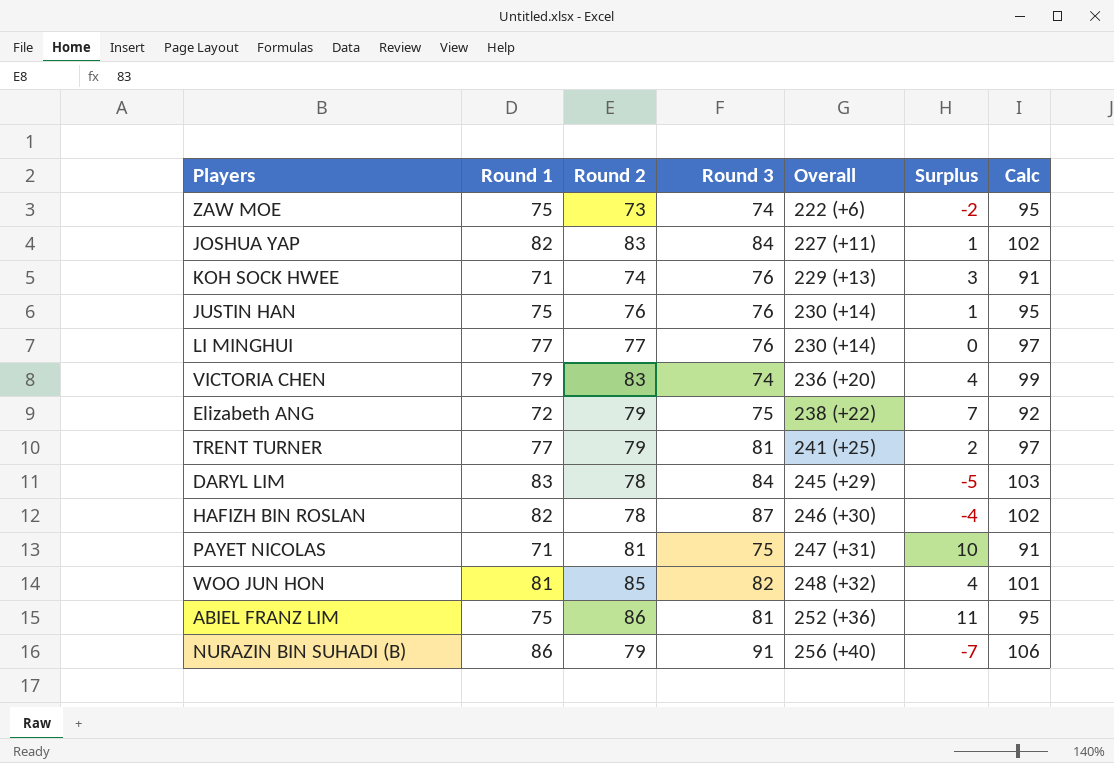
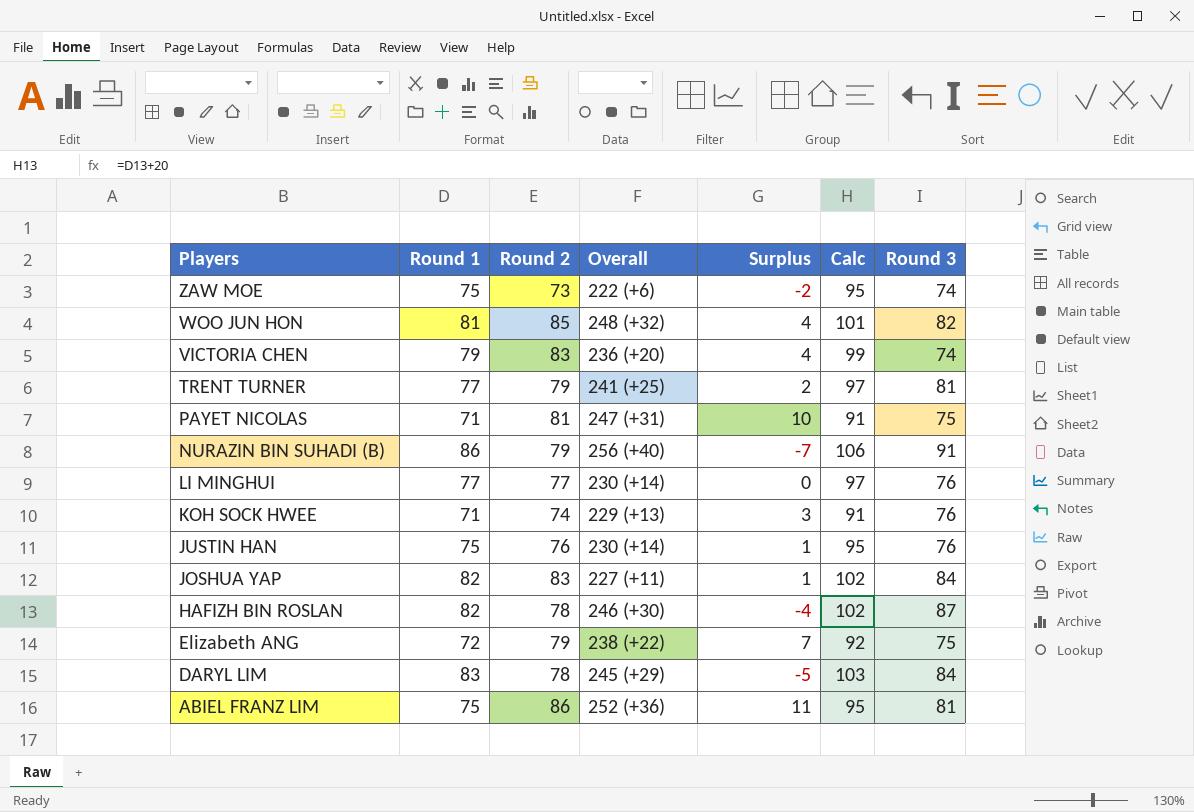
row order: Overall ascending -> Players descending
column Round 3 | position: 4 -> 7

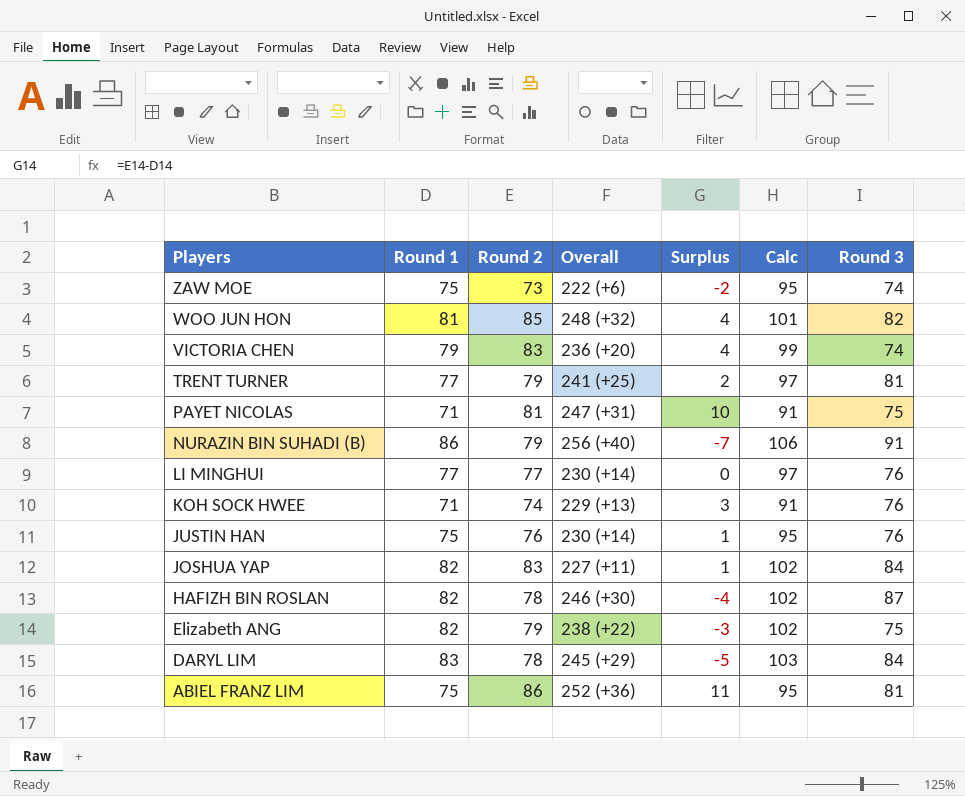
Elizabeth ANG | Round 1: 72 -> 82
Elizabeth ANG | Surplus: 7 -> -3
Elizabeth ANG | Calc: 92 -> 102

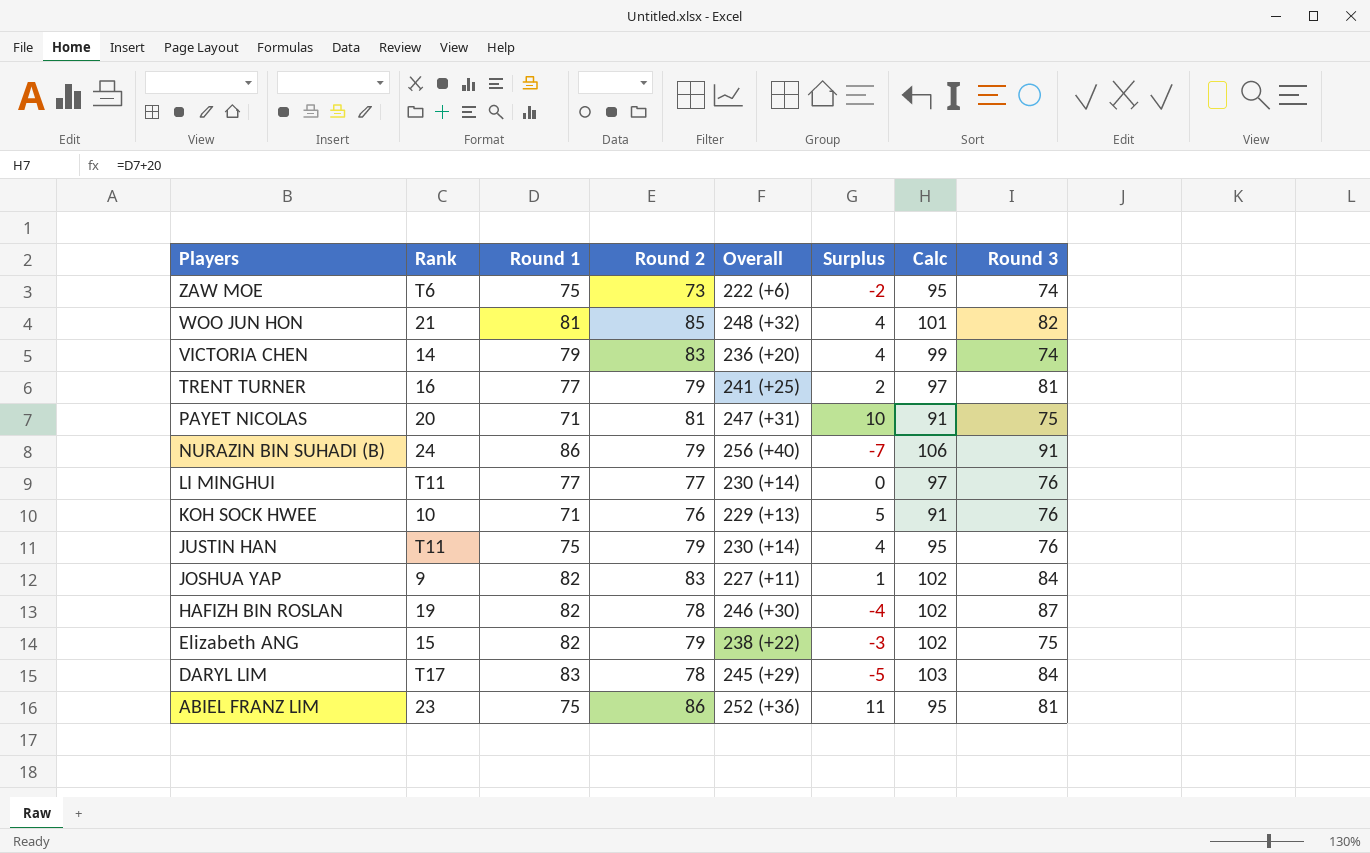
column Rank | position: none -> 2
KOH SOCK HWEE | Round 2: 74 -> 76
KOH SOCK HWEE | Surplus: 3 -> 5
JUSTIN HAN | Round 2: 76 -> 79
JUSTIN HAN | Surplus: 1 -> 4

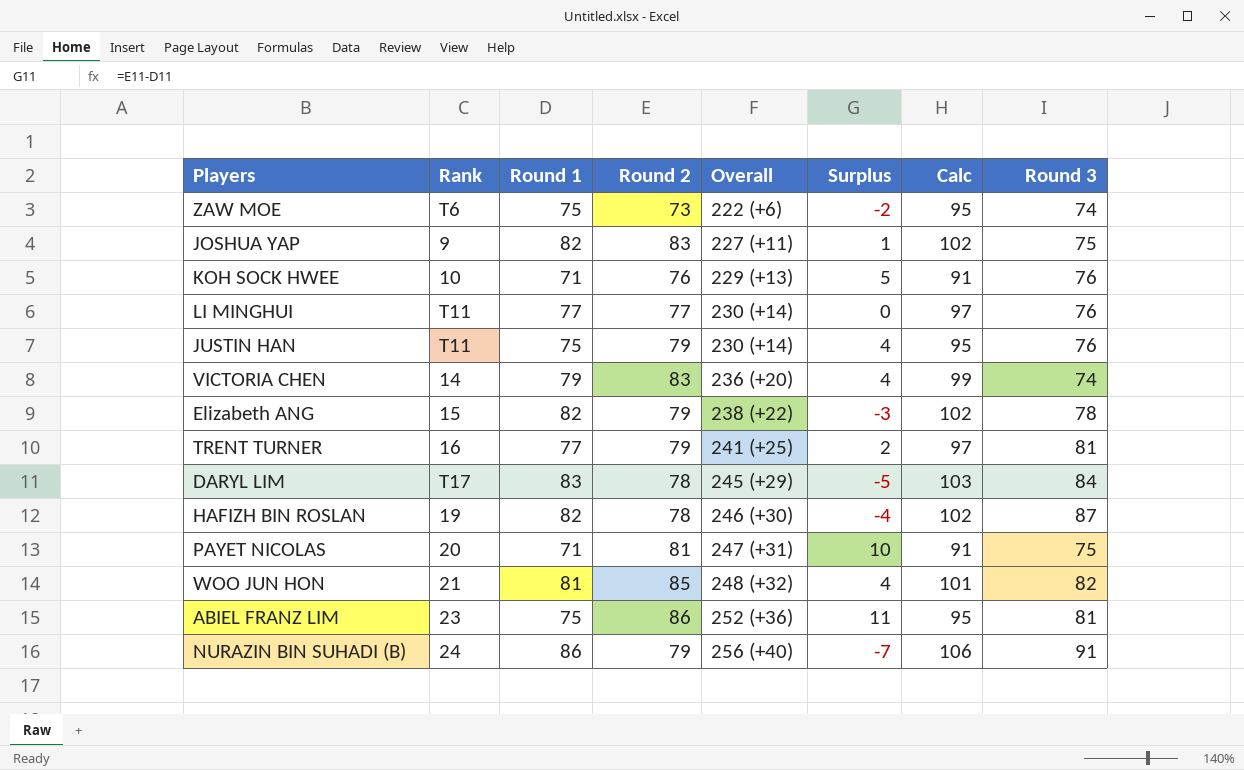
row order: Players descending -> Overall ascending
JOSHUA YAP | Round 3: 84 -> 75
Elizabeth ANG | Round 3: 75 -> 78

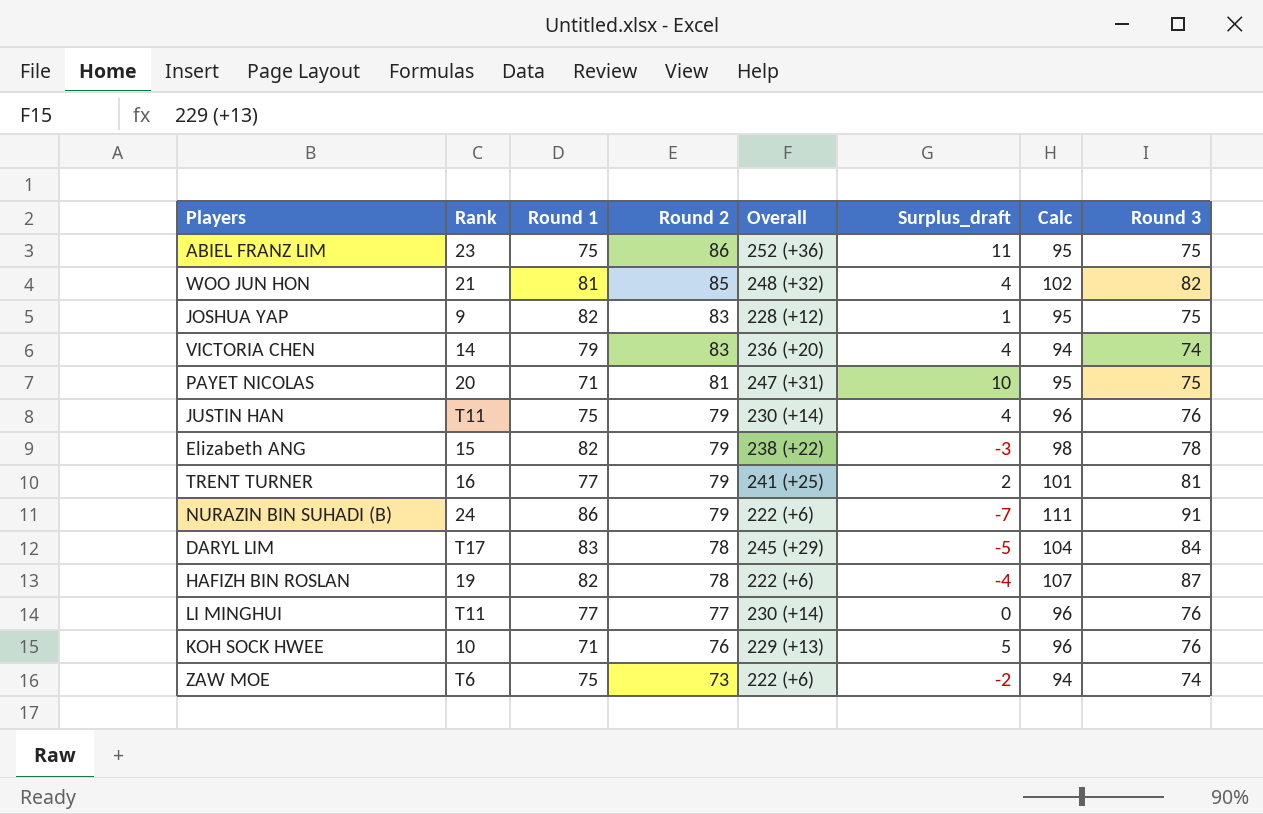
row order: Overall ascending -> Round 2 descending
column name: Surplus -> Surplus_draft
column Calc | formula: [Round 1] + 20 -> [Round 3] + 20
ABIEL FRANZ LIM | Round 3: 81 -> 75
JOSHUA YAP | Overall: 227 (+11) -> 228 (+12)
NURAZIN BIN SUHADI (B) | Overall: 256 (+40) -> 222 (+6)
HAFIZH BIN ROSLAN | Overall: 246 (+30) -> 222 (+6)

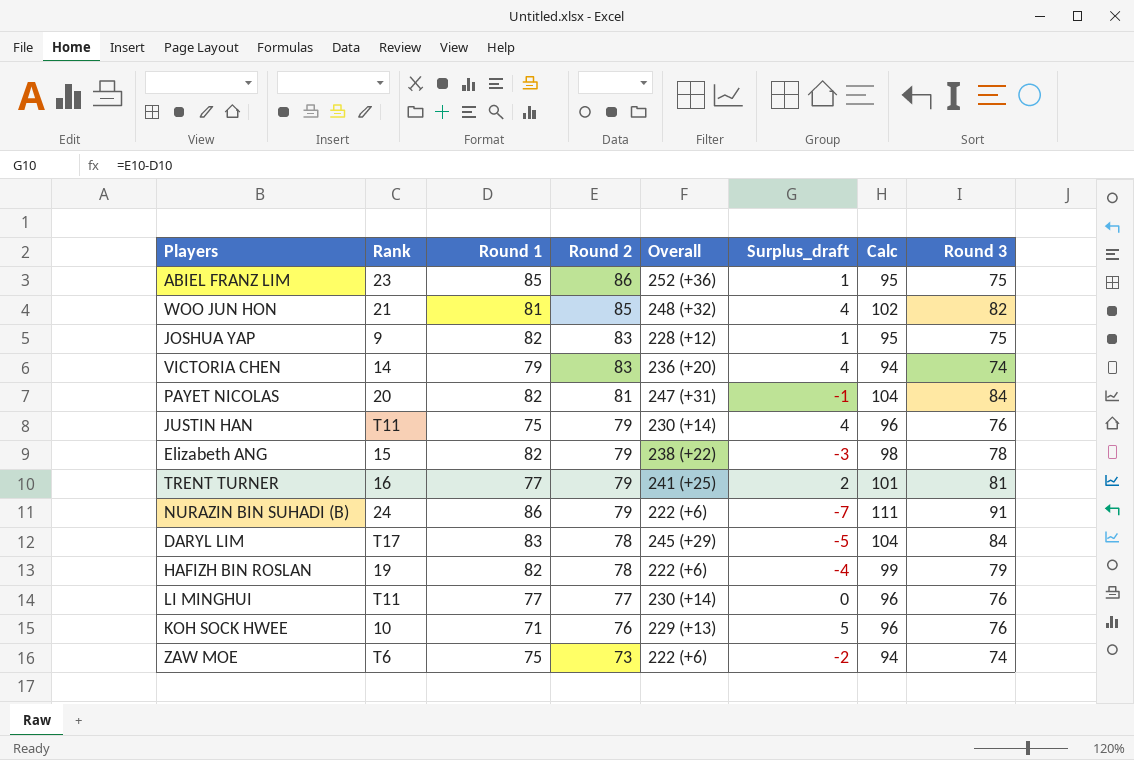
ABIEL FRANZ LIM | Round 1: 75 -> 85
ABIEL FRANZ LIM | Surplus_draft: 11 -> 1
PAYET NICOLAS | Round 1: 71 -> 82
PAYET NICOLAS | Surplus_draft: 10 -> -1
PAYET NICOLAS | Calc: 95 -> 104
PAYET NICOLAS | Round 3: 75 -> 84
HAFIZH BIN ROSLAN | Calc: 107 -> 99
HAFIZH BIN ROSLAN | Round 3: 87 -> 79

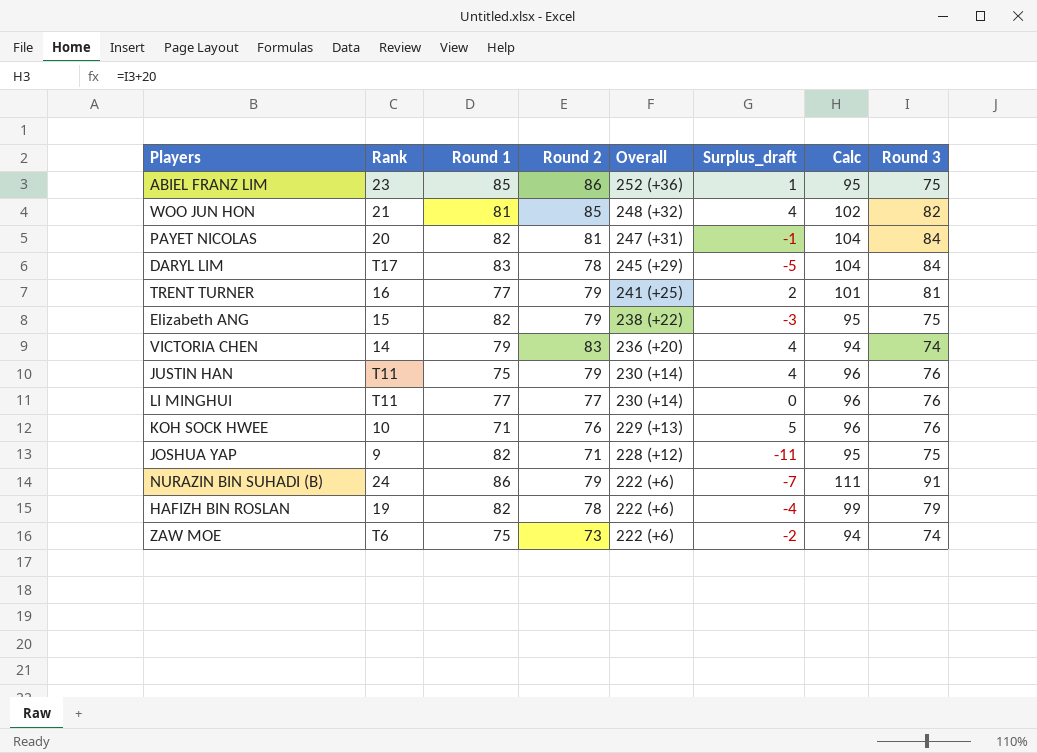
row order: Round 2 descending -> Overall descending
Elizabeth ANG | Calc: 98 -> 95
Elizabeth ANG | Round 3: 78 -> 75
JOSHUA YAP | Round 2: 83 -> 71
JOSHUA YAP | Surplus_draft: 1 -> -11

